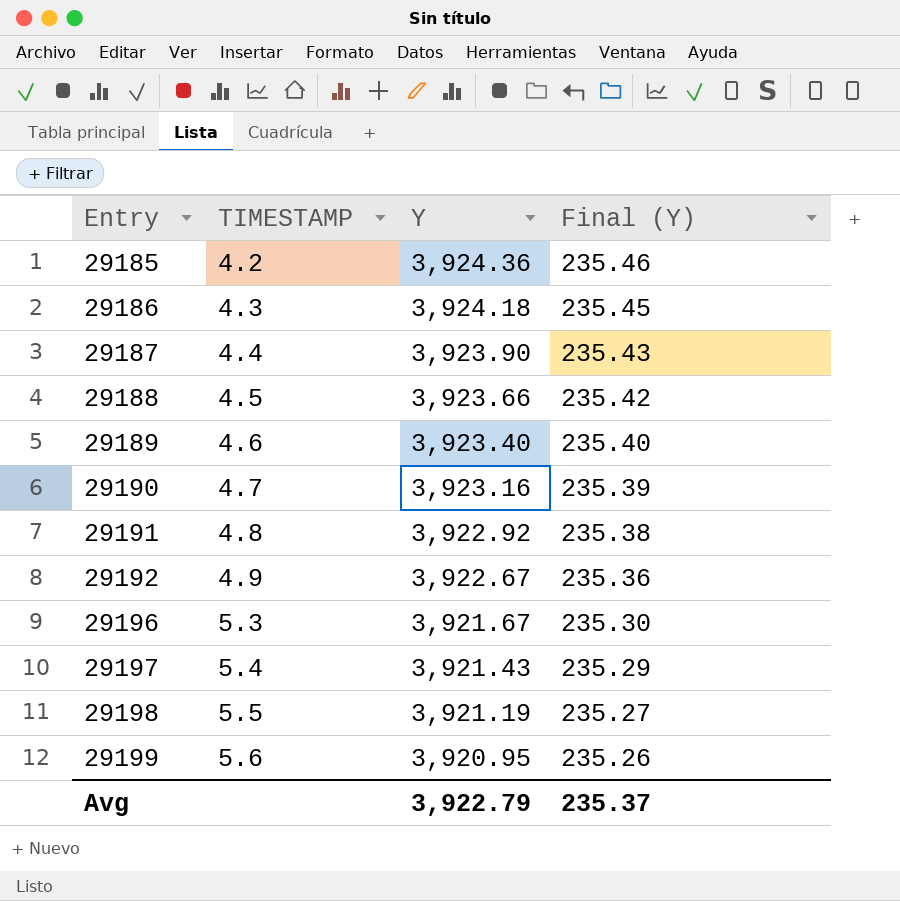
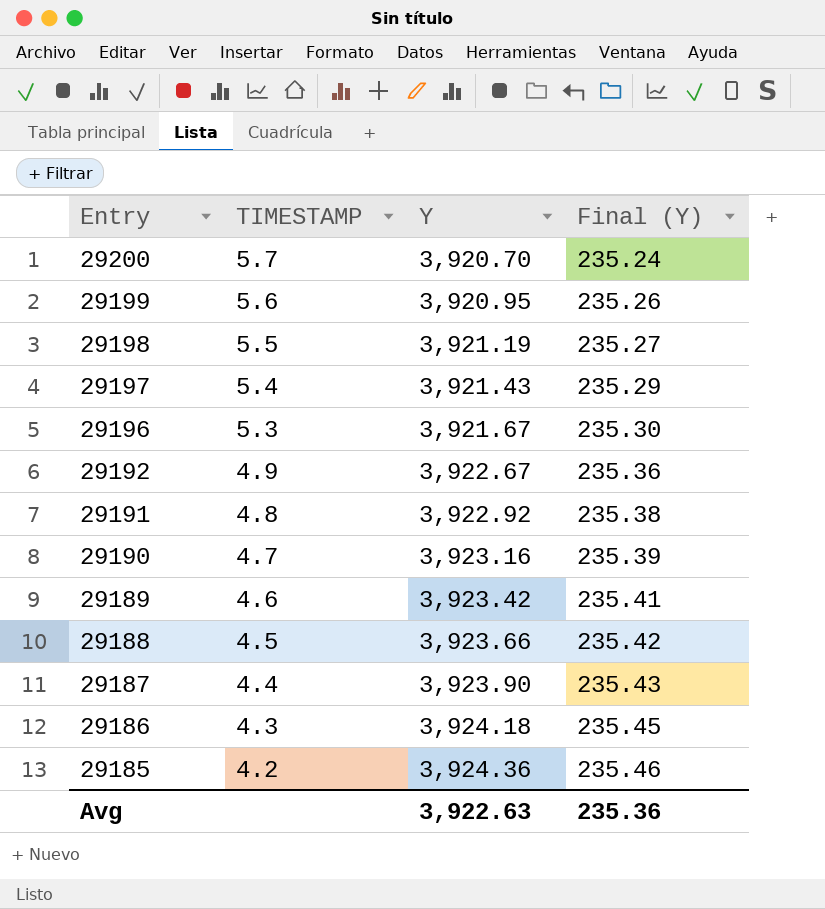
row order: Entry ascending -> Entry descending
row 29200: none -> 5.7 | 3,920.70 | 235.24
29189 | Y: 3,923.40 -> 3,923.42
29189 | Final (Y): 235.40 -> 235.41
Avg | Y: 3,922.79 -> 3,922.63
Avg | Final (Y): 235.37 -> 235.36

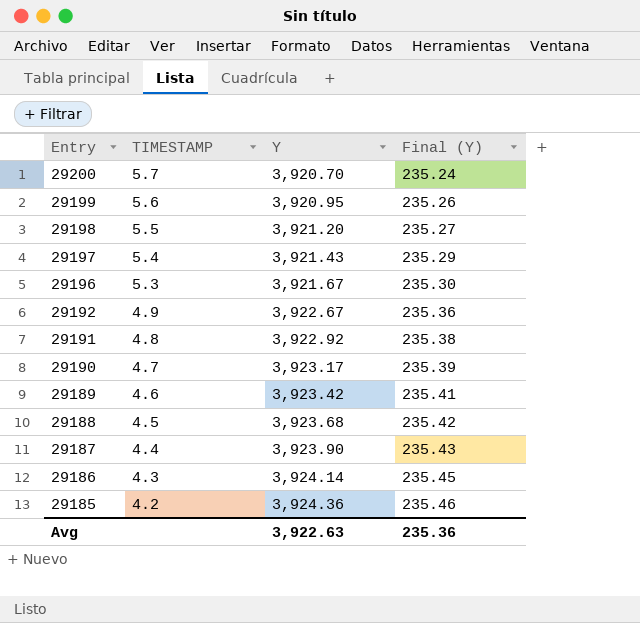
29198 | Y: 3,921.19 -> 3,921.20
29190 | Y: 3,923.16 -> 3,923.17
29188 | Y: 3,923.66 -> 3,923.68
29186 | Y: 3,924.18 -> 3,924.14

